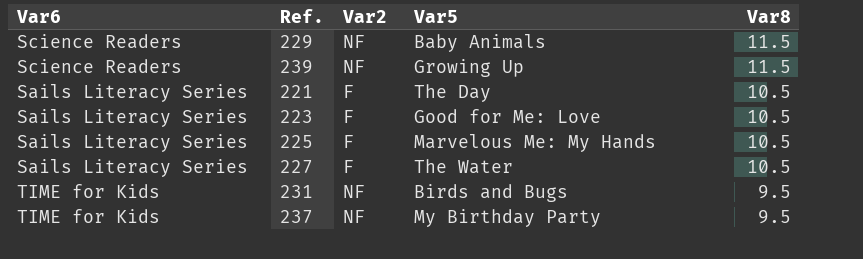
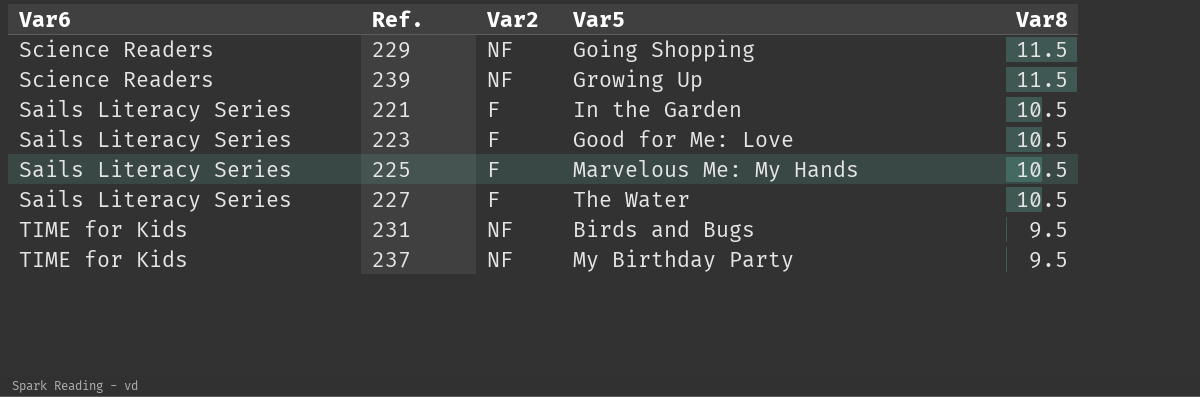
229 | Var5: Baby Animals -> Going Shopping
221 | Var5: The Day -> In the Garden

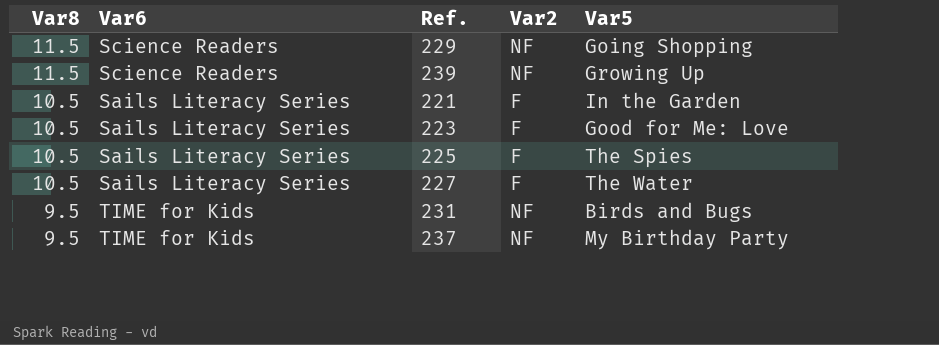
column Var8 | position: 5 -> 1
225 | Var5: Marvelous Me: My Hands -> The Spies

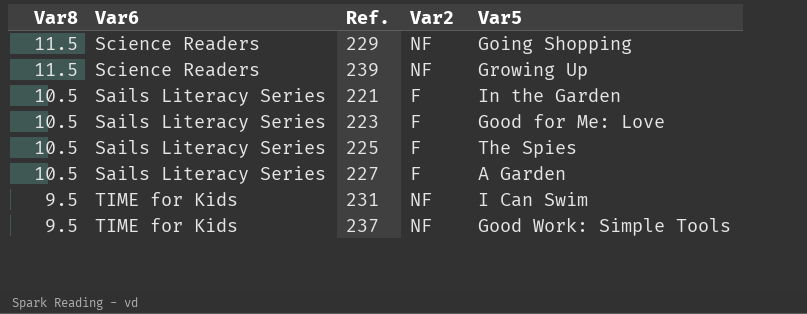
227 | Var5: The Water -> A Garden
231 | Var5: Birds and Bugs -> I Can Swim
237 | Var5: My Birthday Party -> Good Work: Simple Tools

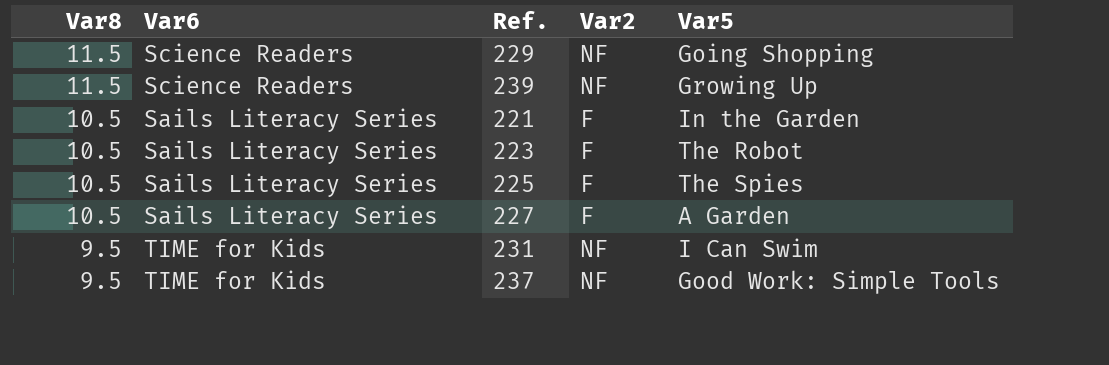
223 | Var5: Good for Me: Love -> The Robot

